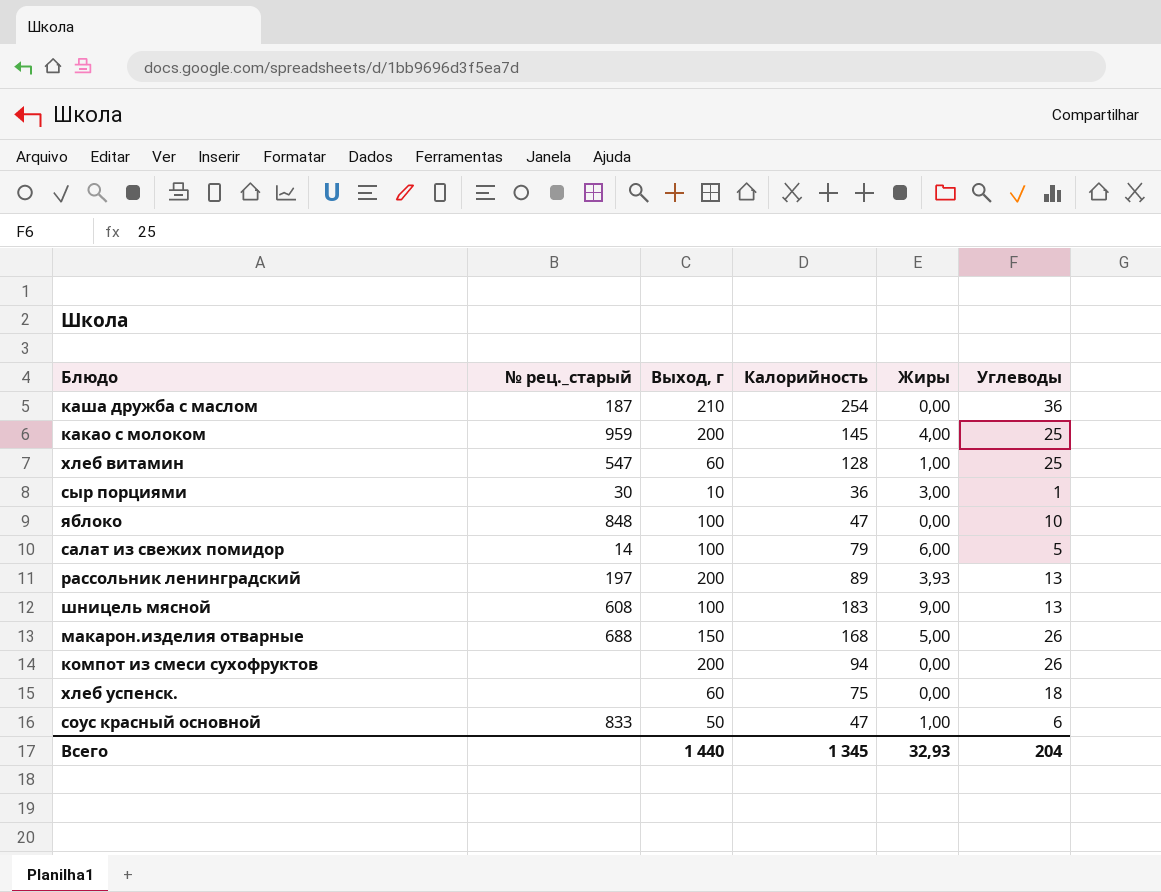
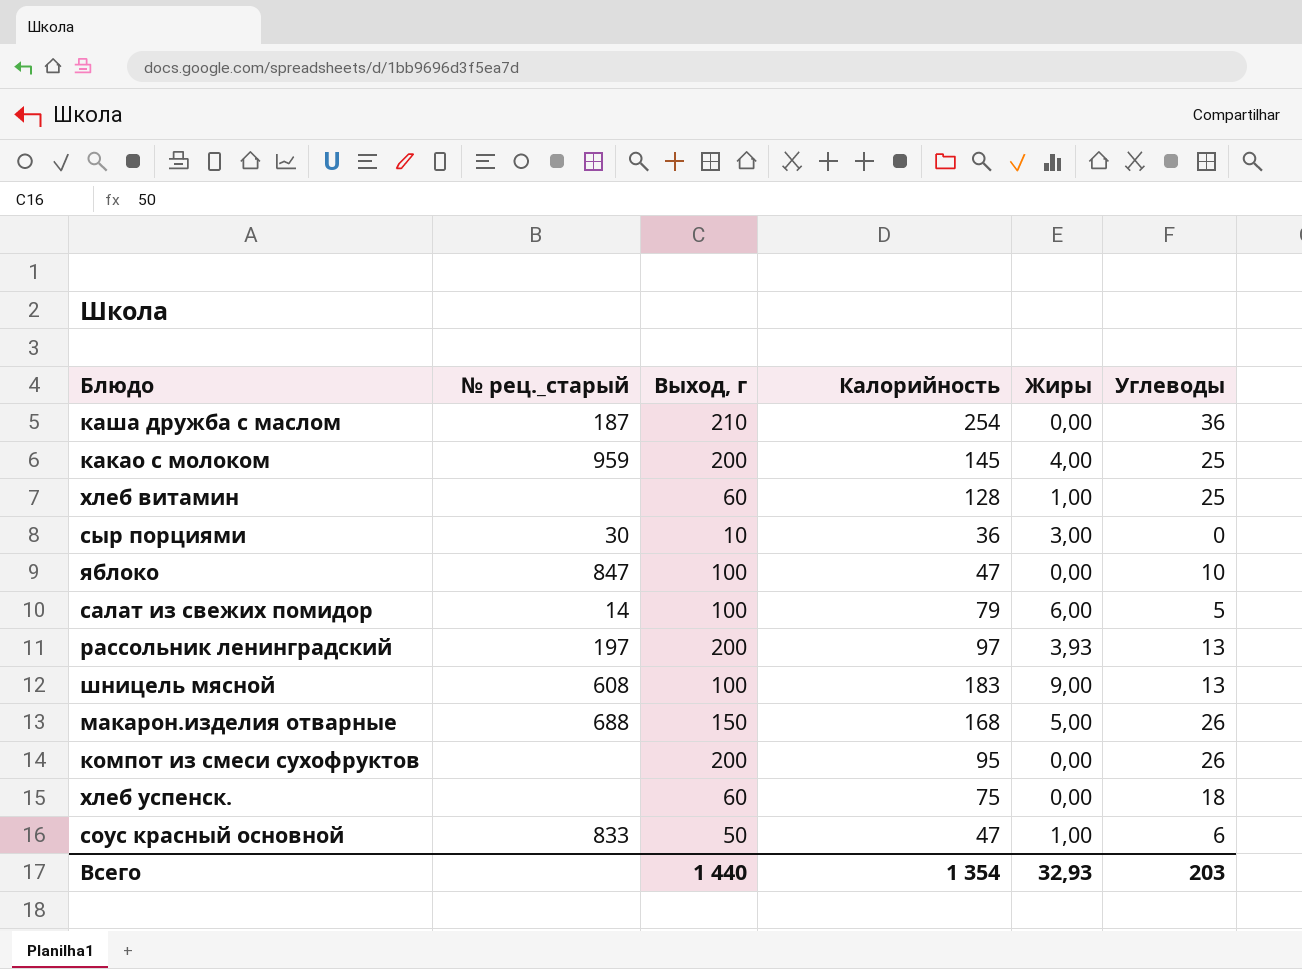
хлеб витамин | № рец._старый: 547 -> none
сыр порциями | Углеводы: 1 -> 0
яблоко | № рец._старый: 848 -> 847
рассольник ленинградский | Калорийность: 89 -> 97
компот из смеси сухофруктов | Калорийность: 94 -> 95
Всего | Калорийность: 1 345 -> 1 354
Всего | Углеводы: 204 -> 203

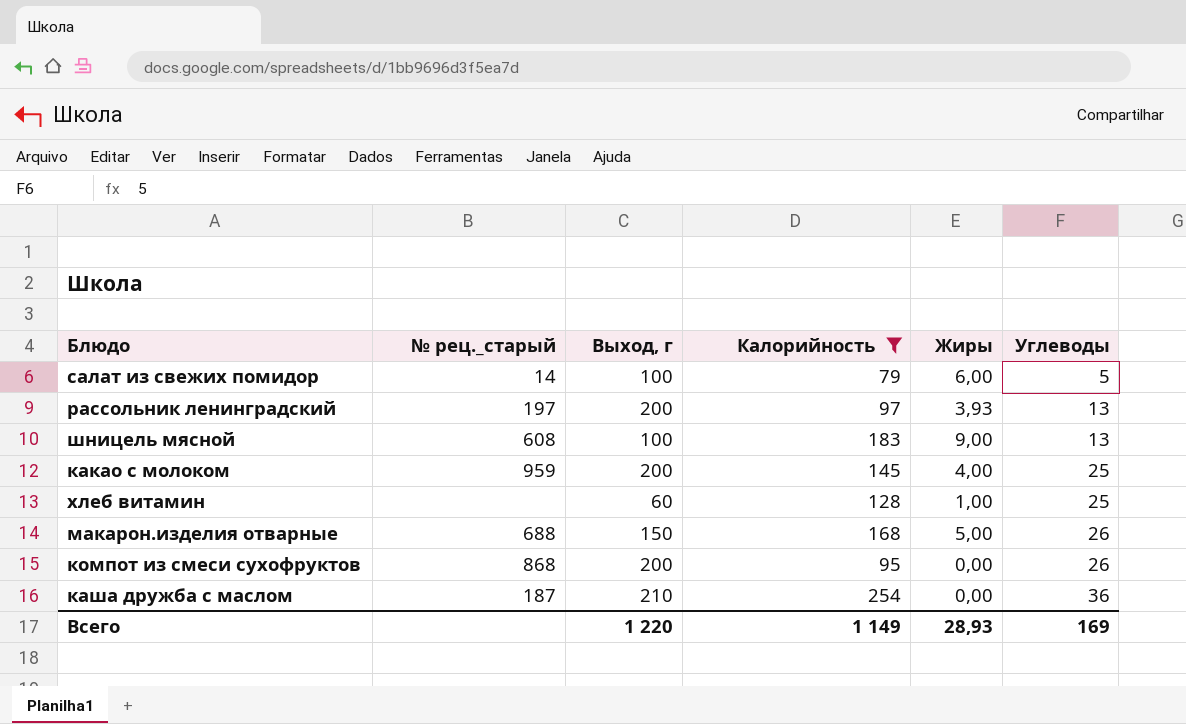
filter: none -> Калорийность >= 79
row order: none -> Углеводы ascending
компот из смеси сухофруктов | № рец._старый: none -> 868
Всего | Выход, г: 1 440 -> 1 220
Всего | Калорийность: 1 354 -> 1 149
Всего | Жиры: 32,93 -> 28,93
Всего | Углеводы: 203 -> 169

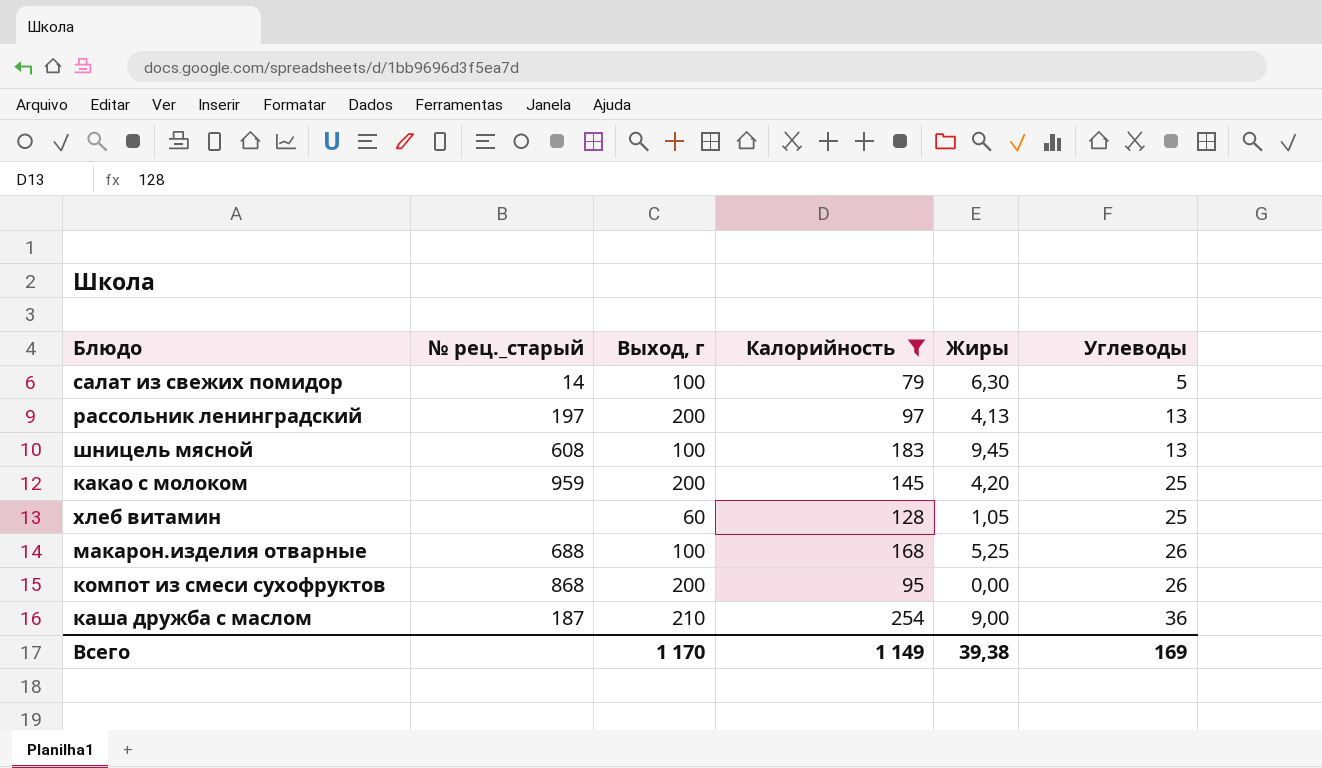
салат из свежих помидор | Жиры: 6,00 -> 6,30
рассольник ленинградский | Жиры: 3,93 -> 4,13
шницель мясной | Жиры: 9,00 -> 9,45
какао с молоком | Жиры: 4,00 -> 4,20
хлеб витамин | Жиры: 1,00 -> 1,05
макарон.изделия отварные | Выход, г: 150 -> 100
макарон.изделия отварные | Жиры: 5,00 -> 5,25
каша дружба с маслом | Жиры: 0,00 -> 9,00
Всего | Выход, г: 1 220 -> 1 170
Всего | Жиры: 28,93 -> 39,38

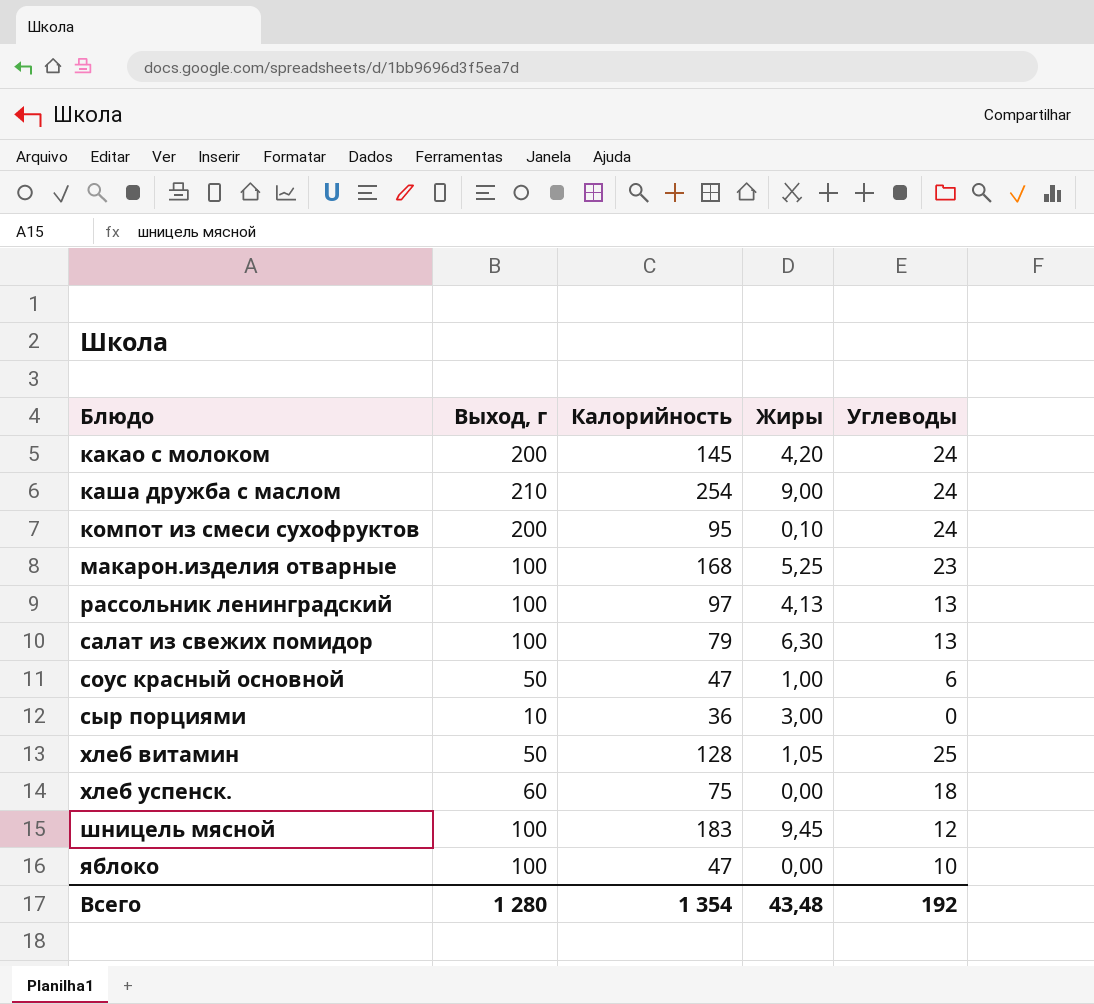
filter: Калорийность >= 79 -> none
row order: Углеводы ascending -> Блюдо ascending
column № рец._старый | position: 2 -> none
какао с молоком | Углеводы: 25 -> 24
каша дружба с маслом | Углеводы: 36 -> 24
компот из смеси сухофруктов | Жиры: 0,00 -> 0,10
компот из смеси сухофруктов | Углеводы: 26 -> 24
макарон.изделия отварные | Углеводы: 26 -> 23
рассольник ленинградский | Выход, г: 200 -> 100
салат из свежих помидор | Углеводы: 5 -> 13
хлеб витамин | Выход, г: 60 -> 50
шницель мясной | Углеводы: 13 -> 12
Всего | Выход, г: 1 170 -> 1 280
Всего | Калорийность: 1 149 -> 1 354
Всего | Жиры: 39,38 -> 43,48
Всего | Углеводы: 169 -> 192

